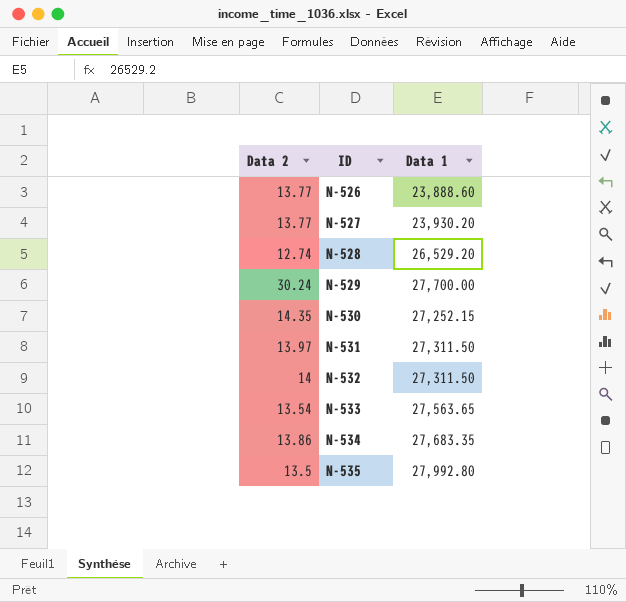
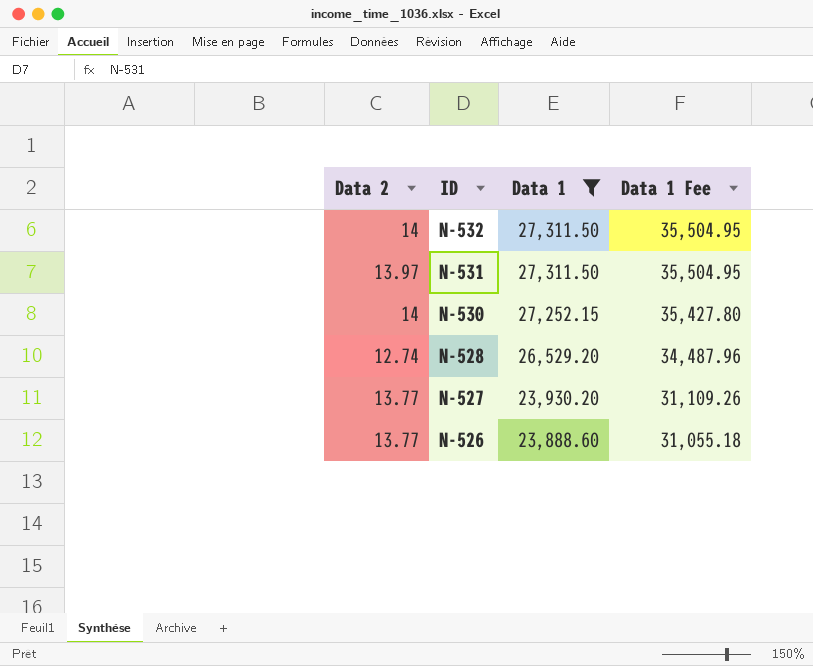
filter: none -> Data 1 <= 27,311.50
row order: ID ascending -> ID descending
column Data 1 Fee | formula: none -> [Data 1] * 1.3
N-530 | Data 2: 14.35 -> 14

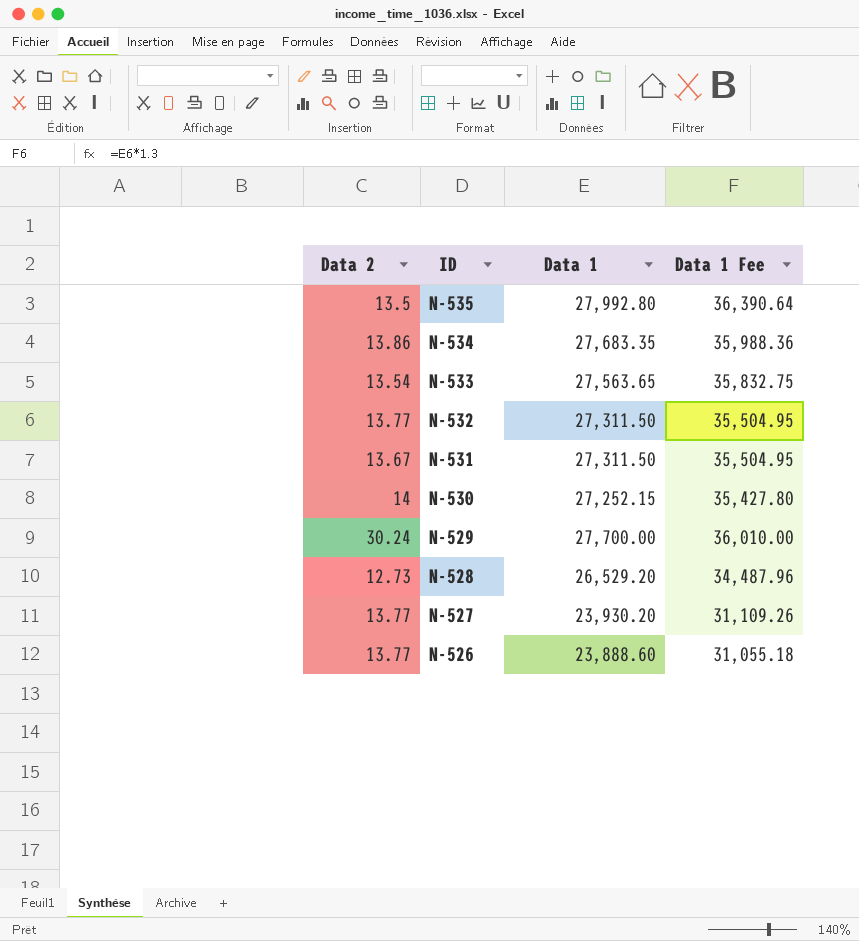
filter: Data 1 <= 27,311.50 -> none
N-532 | Data 2: 14 -> 13.77
N-531 | Data 2: 13.97 -> 13.67
N-528 | Data 2: 12.74 -> 12.73

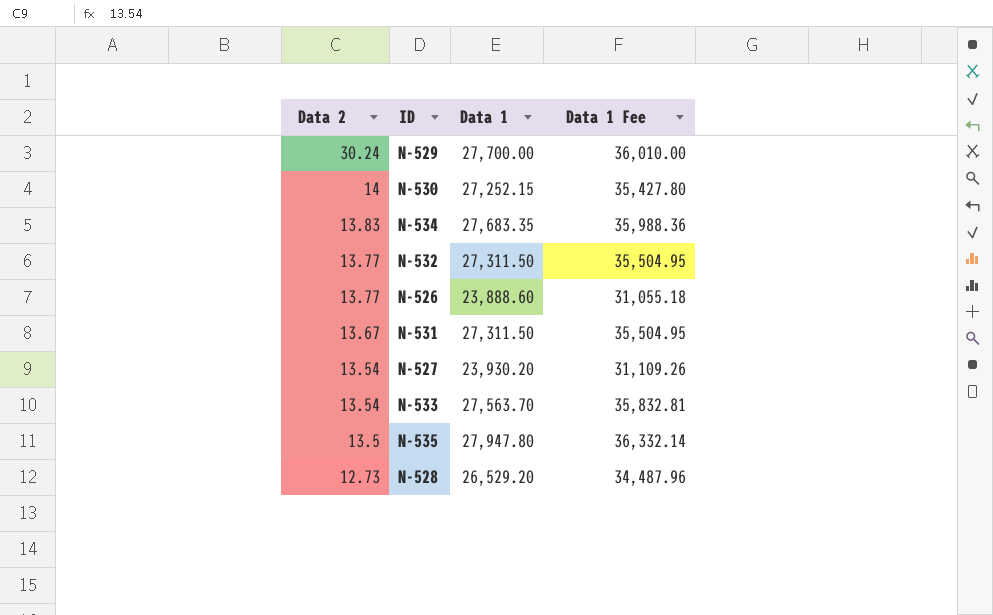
row order: ID descending -> Data 2 descending
N-534 | Data 2: 13.86 -> 13.83
N-527 | Data 2: 13.77 -> 13.54
N-533 | Data 1: 27,563.65 -> 27,563.70
N-533 | Data 1 Fee: 35,832.75 -> 35,832.81
N-535 | Data 1: 27,992.80 -> 27,947.80
N-535 | Data 1 Fee: 36,390.64 -> 36,332.14

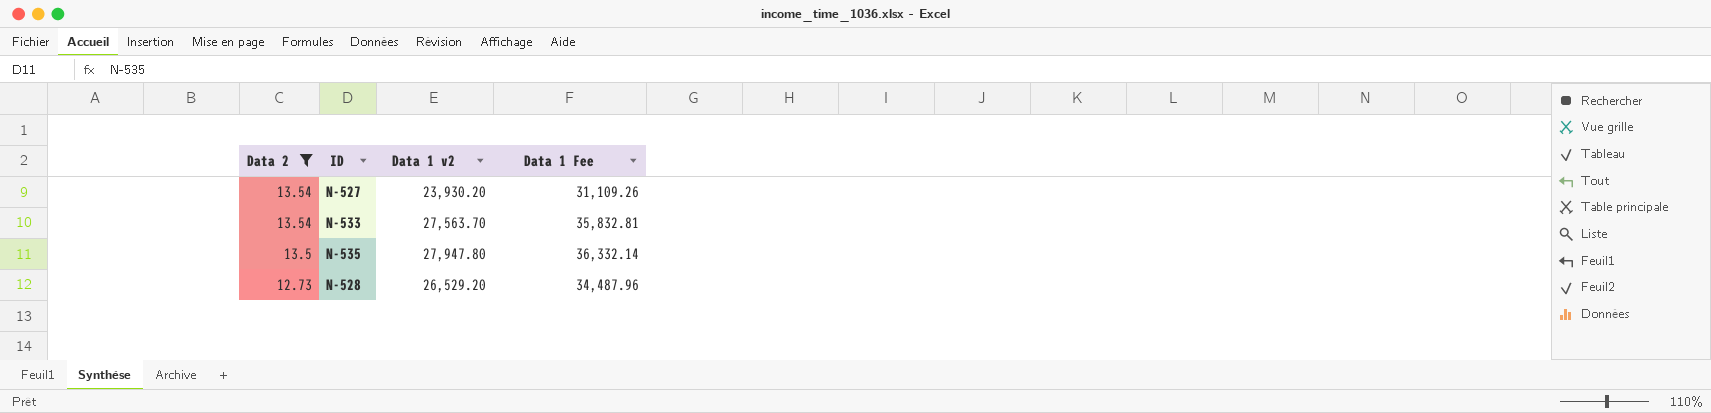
filter: none -> Data 2 <= 13.54
column name: Data 1 -> Data 1 v2

